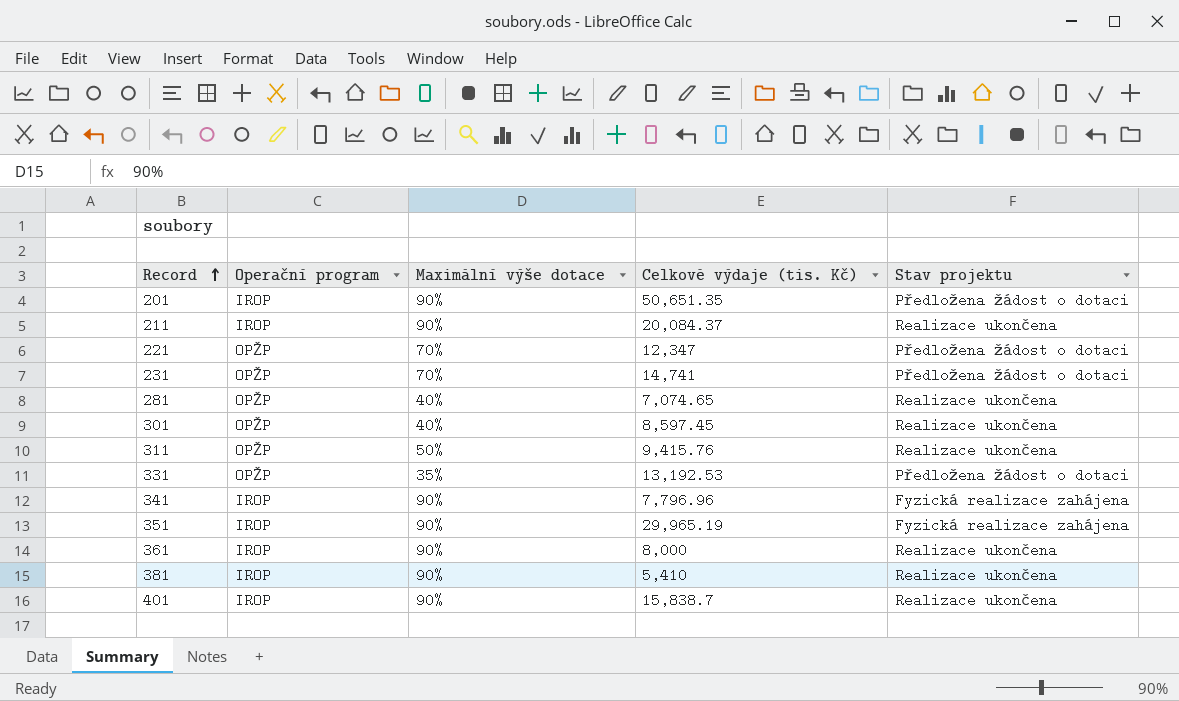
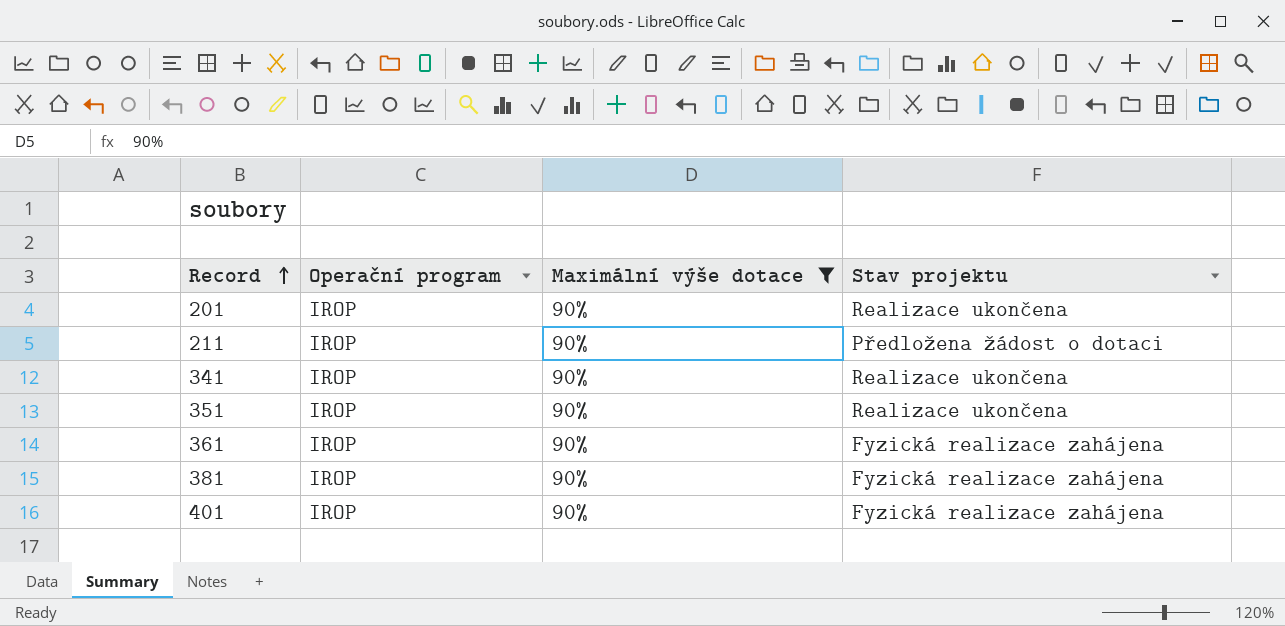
filter: none -> Maximální výše dotace = 90%
column Celkové výdaje (tis. Kč) | position: 4 -> none
201 | Stav projektu: Předložena žádost o dotaci -> Realizace ukončena
211 | Stav projektu: Realizace ukončena -> Předložena žádost o dotaci
341 | Stav projektu: Fyzická realizace zahájena -> Realizace ukončena
351 | Stav projektu: Fyzická realizace zahájena -> Realizace ukončena
361 | Stav projektu: Realizace ukončena -> Fyzická realizace zahájena
381 | Stav projektu: Realizace ukončena -> Fyzická realizace zahájena
401 | Stav projektu: Realizace ukončena -> Fyzická realizace zahájena

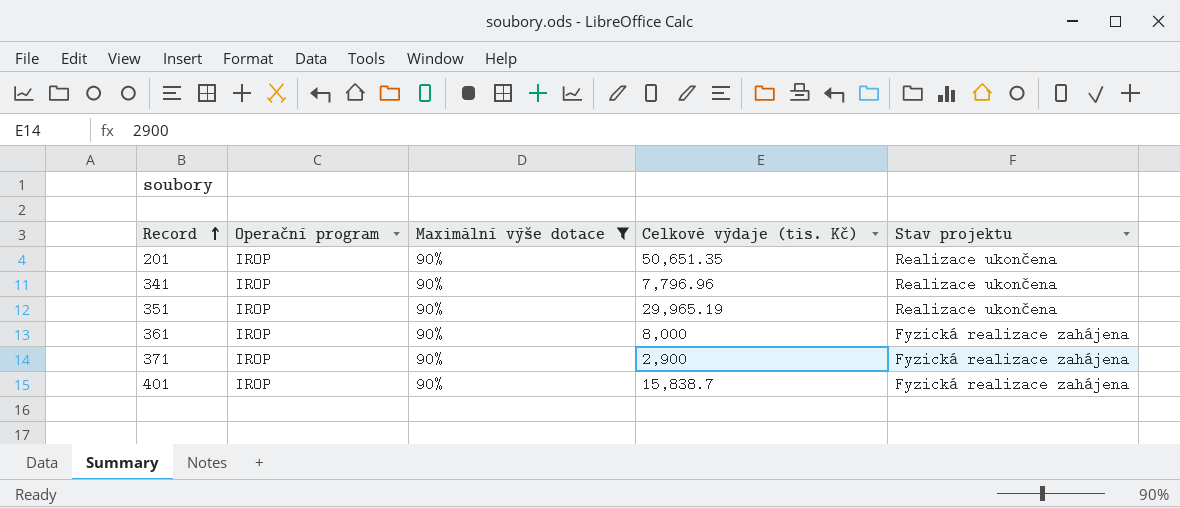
column Celkové výdaje (tis. Kč) | position: none -> 4
row 211: IROP | 90% | Předložena žádost o dotaci -> none
row 381: IROP | 90% | Fyzická realizace zahájena -> none
row 371: none -> IROP | 90% | 2,900 | Fyzická realizace zahájena

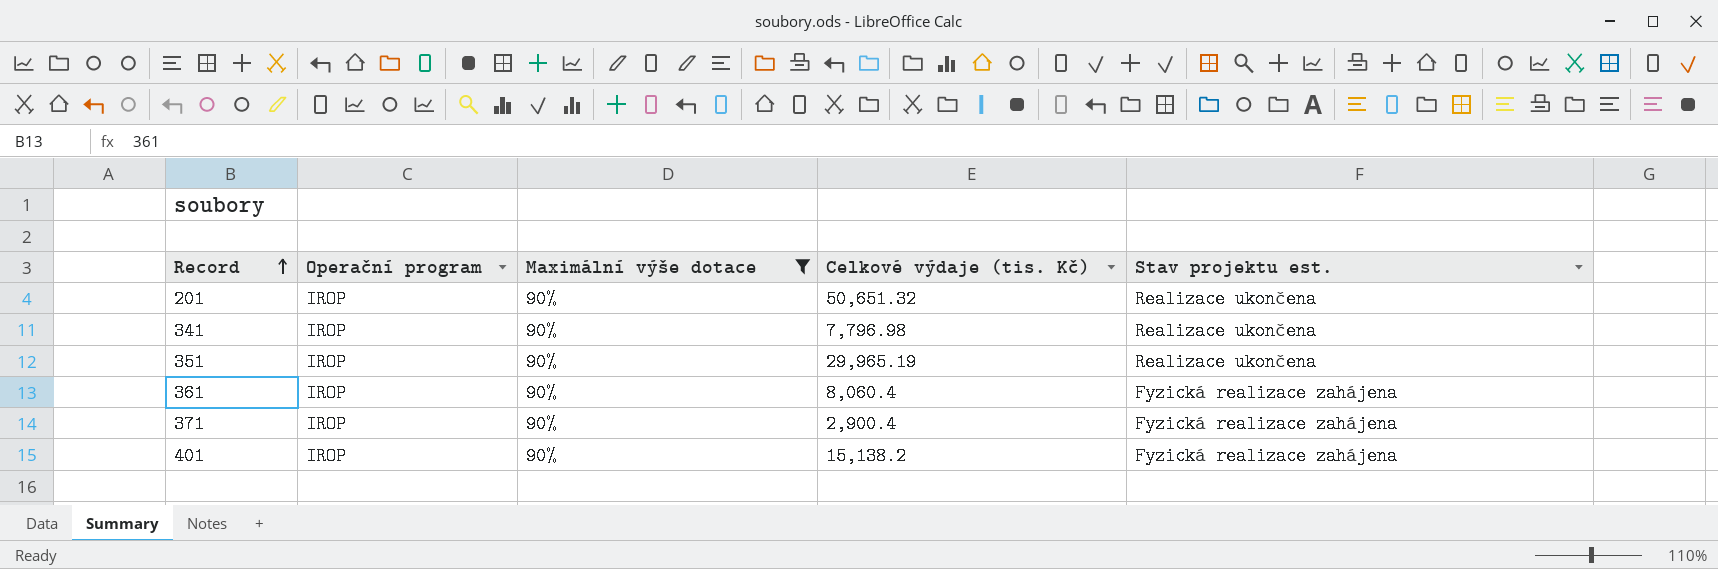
column name: Stav projektu -> Stav projektu est.
201 | Celkové výdaje (tis. Kč): 50,651.35 -> 50,651.32
341 | Celkové výdaje (tis. Kč): 7,796.96 -> 7,796.98
361 | Celkové výdaje (tis. Kč): 8,000 -> 8,060.4
371 | Celkové výdaje (tis. Kč): 2,900 -> 2,900.4
401 | Celkové výdaje (tis. Kč): 15,838.7 -> 15,138.2

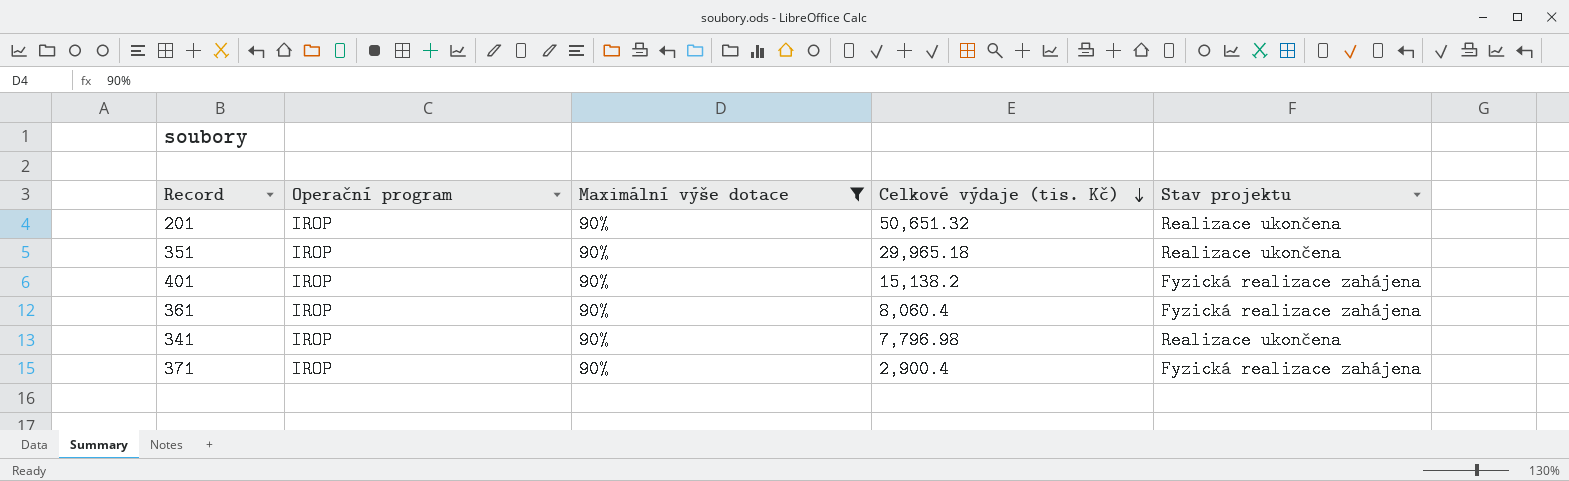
row order: Record ascending -> Celkové výdaje (tis. Kč) descending
column name: Stav projektu est. -> Stav projektu
351 | Celkové výdaje (tis. Kč): 29,965.19 -> 29,965.18

